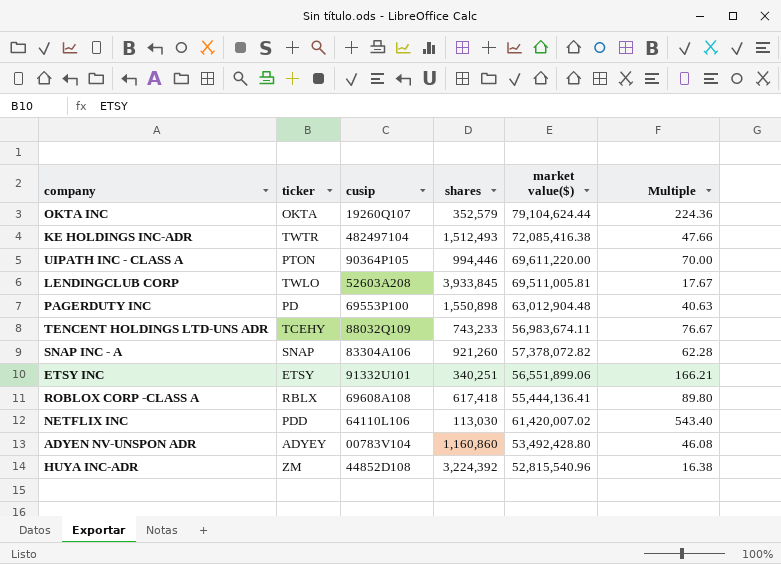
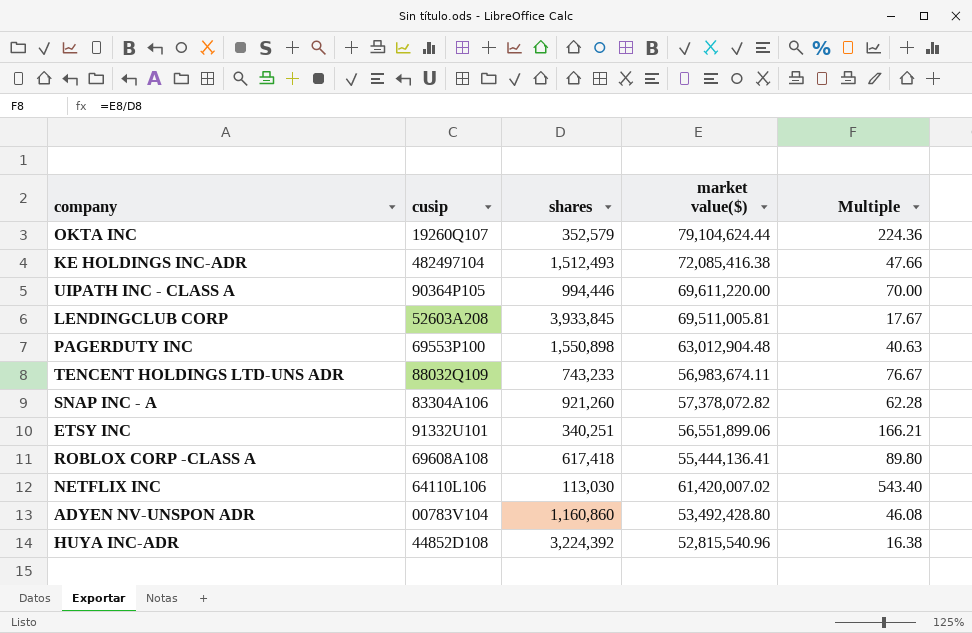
column ticker | position: 2 -> none

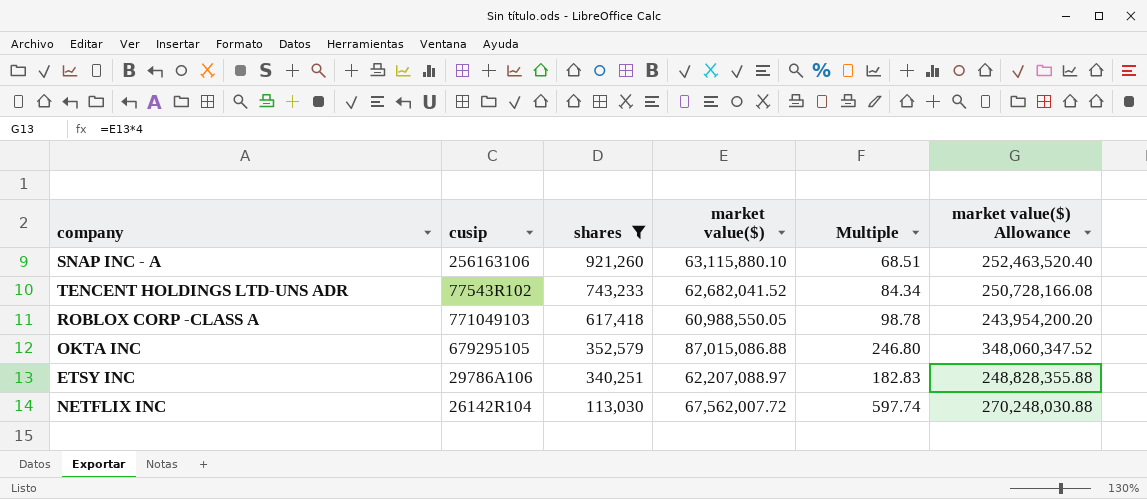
filter: none -> shares <= 921,260
row order: none -> shares descending
column market value($) Allowance | formula: none -> [market value($)] * 4
SNAP INC - A | cusip: 83304A106 -> 256163106
SNAP INC - A | market value($): 57,378,072.82 -> 63,115,880.10
SNAP INC - A | Multiple: 62.28 -> 68.51
TENCENT HOLDINGS LTD-UNS ADR | cusip: 88032Q109 -> 77543R102
TENCENT HOLDINGS LTD-UNS ADR | market value($): 56,983,674.11 -> 62,682,041.52
TENCENT HOLDINGS LTD-UNS ADR | Multiple: 76.67 -> 84.34
ROBLOX CORP -CLASS A | cusip: 69608A108 -> 771049103
ROBLOX CORP -CLASS A | market value($): 55,444,136.41 -> 60,988,550.05
ROBLOX CORP -CLASS A | Multiple: 89.80 -> 98.78
OKTA INC | cusip: 19260Q107 -> 679295105
OKTA INC | market value($): 79,104,624.44 -> 87,015,086.88
OKTA INC | Multiple: 224.36 -> 246.80
ETSY INC | cusip: 91332U101 -> 29786A106
ETSY INC | market value($): 56,551,899.06 -> 62,207,088.97
ETSY INC | Multiple: 166.21 -> 182.83
NETFLIX INC | cusip: 64110L106 -> 26142R104
NETFLIX INC | market value($): 61,420,007.02 -> 67,562,007.72
NETFLIX INC | Multiple: 543.40 -> 597.74

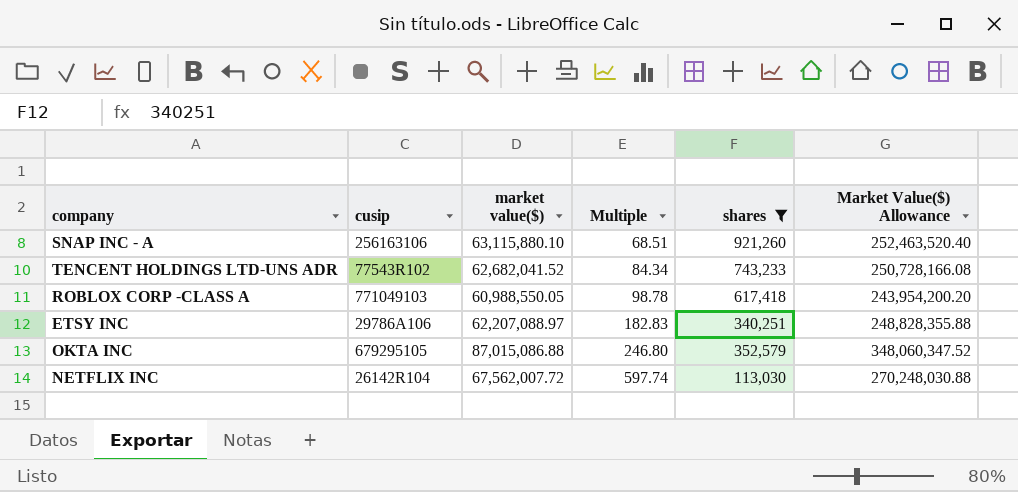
row order: shares descending -> Multiple ascending
column shares | position: 3 -> 5
column name: market value($) Allowance -> Market Value($) Allowance

